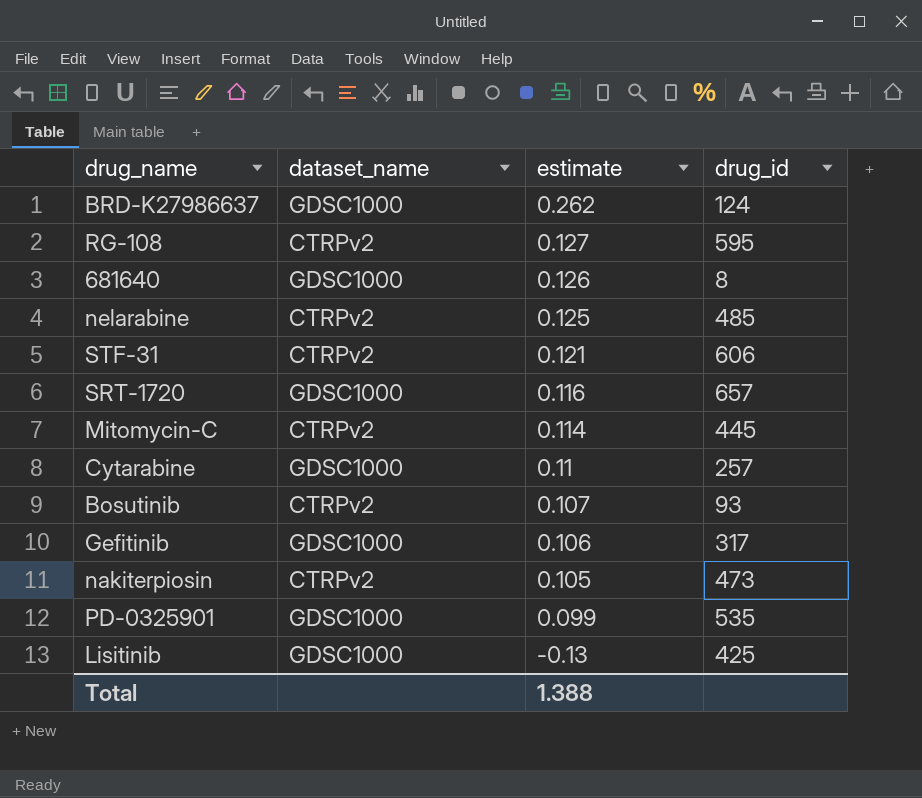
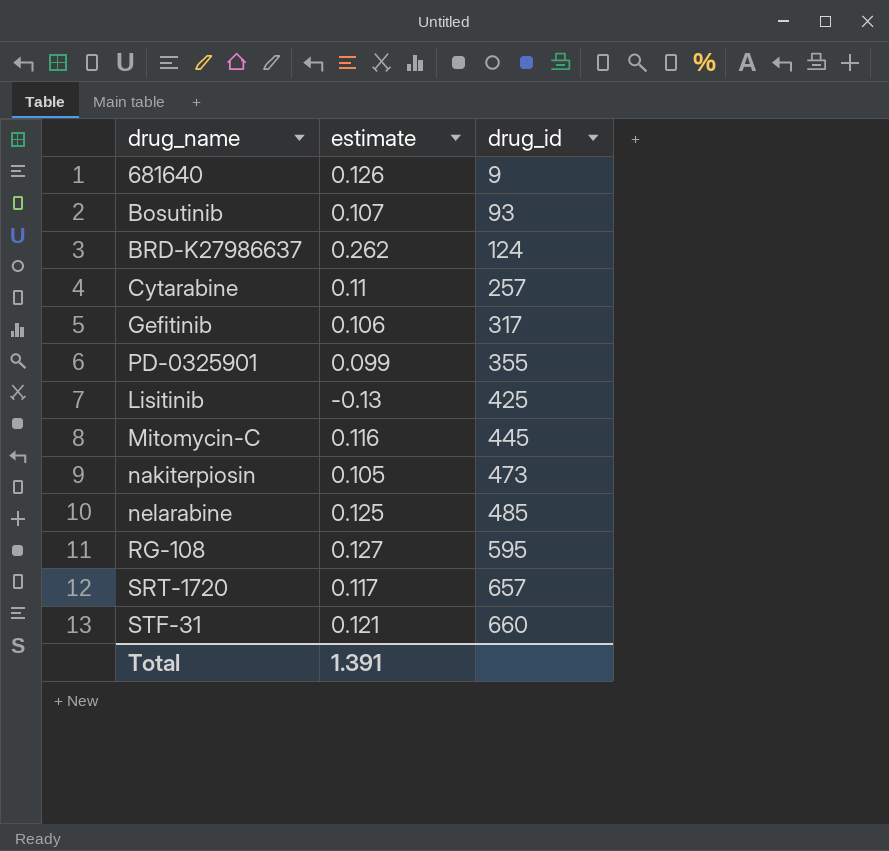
row order: estimate descending -> drug_id ascending
column dataset_name | position: 2 -> none
681640 | drug_id: 8 -> 9
PD-0325901 | drug_id: 535 -> 355
Mitomycin-C | estimate: 0.114 -> 0.116
SRT-1720 | estimate: 0.116 -> 0.117
STF-31 | drug_id: 606 -> 660
Total | estimate: 1.388 -> 1.391

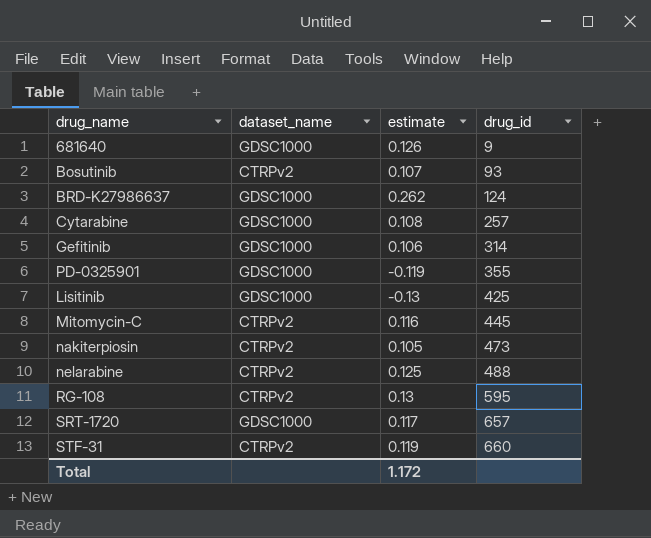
column dataset_name | position: none -> 2
Cytarabine | estimate: 0.11 -> 0.108
Gefitinib | drug_id: 317 -> 314
PD-0325901 | estimate: 0.099 -> -0.119
nelarabine | drug_id: 485 -> 488
RG-108 | estimate: 0.127 -> 0.13
STF-31 | estimate: 0.121 -> 0.119
Total | estimate: 1.391 -> 1.172

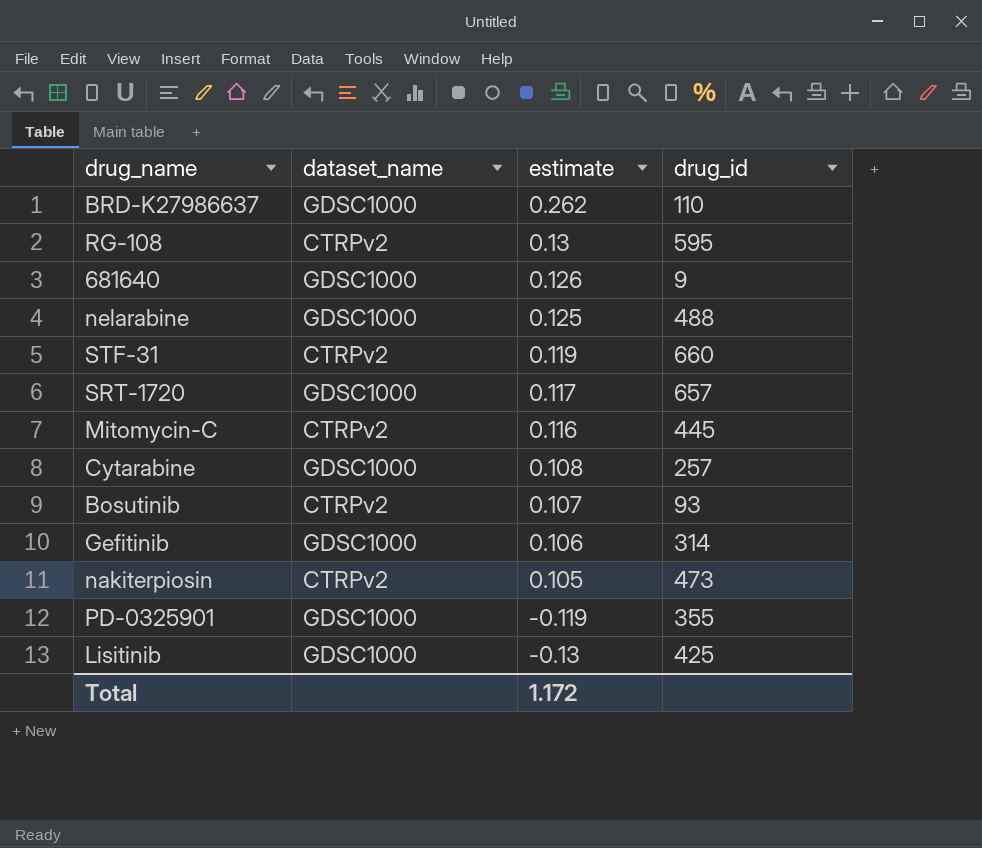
row order: drug_id ascending -> estimate descending
BRD-K27986637 | drug_id: 124 -> 110
nelarabine | dataset_name: CTRPv2 -> GDSC1000

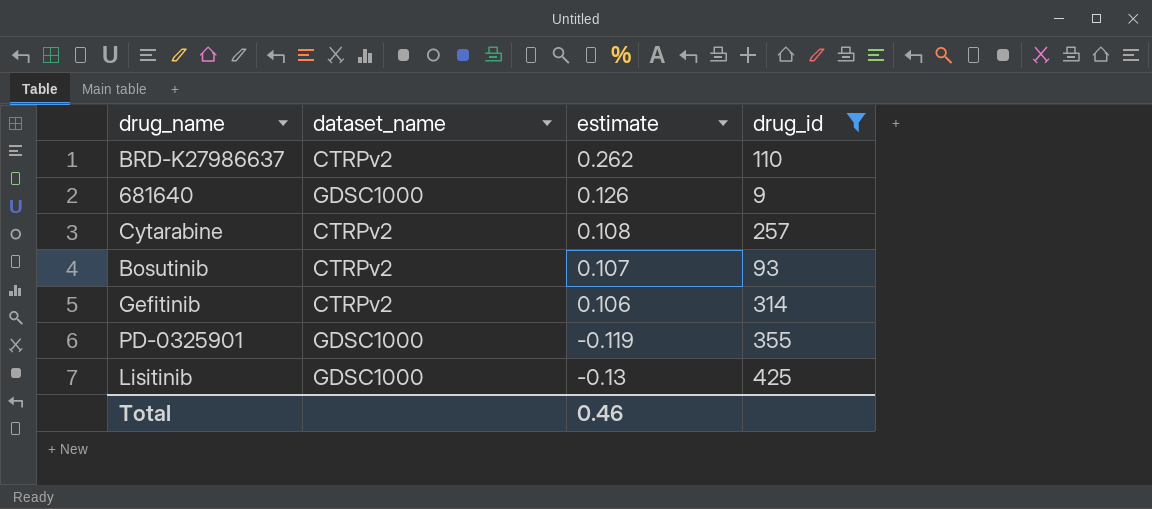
filter: none -> drug_id <= 425
BRD-K27986637 | dataset_name: GDSC1000 -> CTRPv2
Cytarabine | dataset_name: GDSC1000 -> CTRPv2
Gefitinib | dataset_name: GDSC1000 -> CTRPv2
Total | estimate: 1.172 -> 0.46

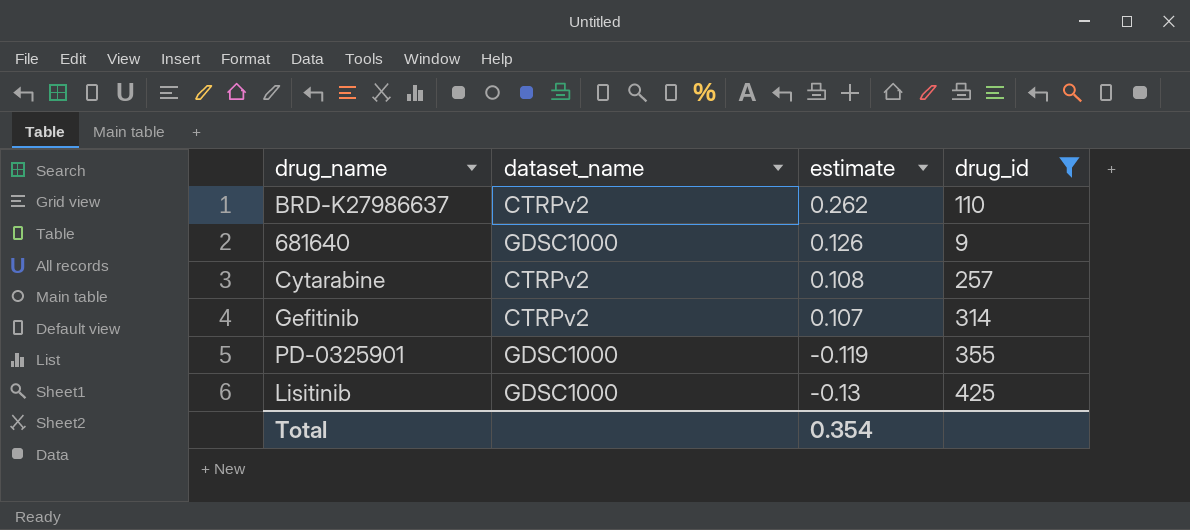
row Bosutinib: CTRPv2 | 0.107 | 93 -> none
Gefitinib | estimate: 0.106 -> 0.107
Total | estimate: 0.46 -> 0.354

